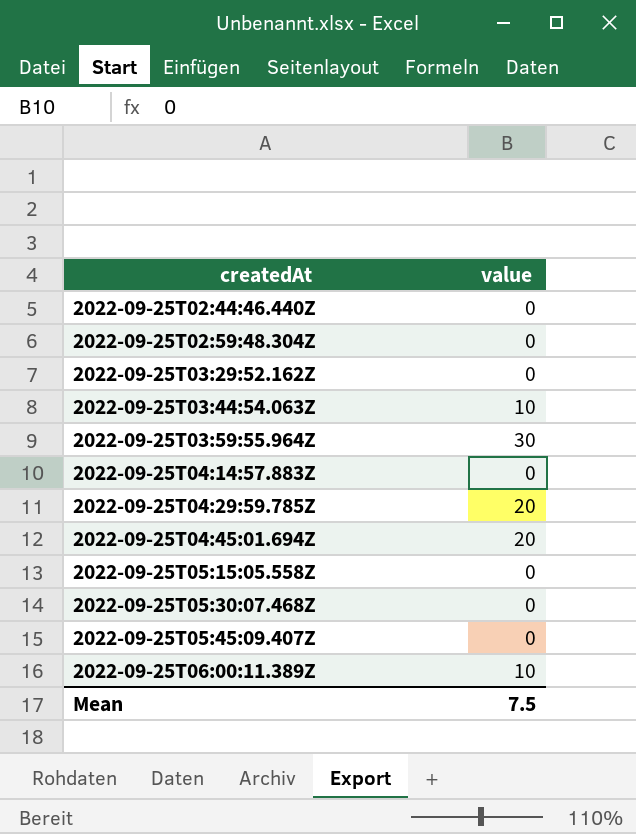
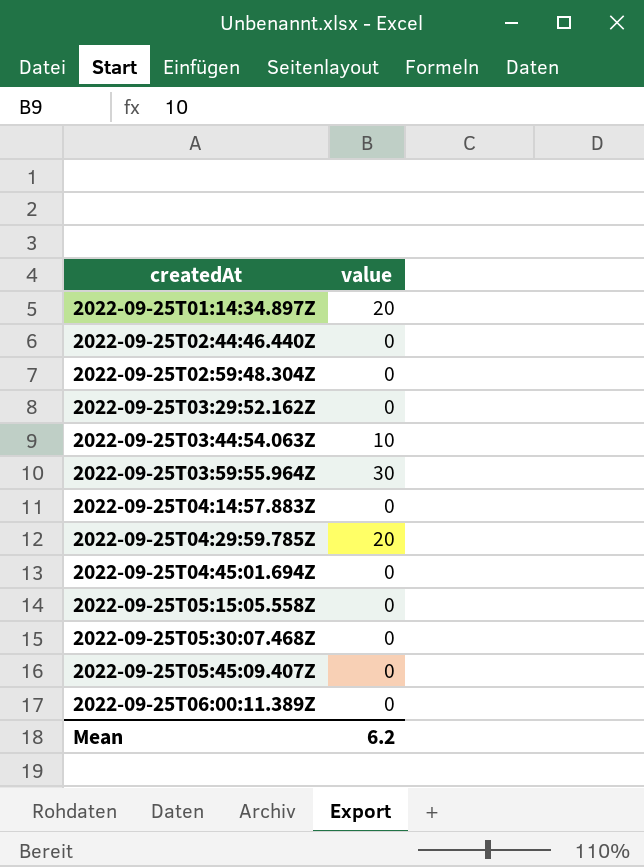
row 2022-09-25T01:14:34.897Z: none -> 20
2022-09-25T04:45:01.694Z | value: 20 -> 0
2022-09-25T06:00:11.389Z | value: 10 -> 0
Mean | value: 7.5 -> 6.2

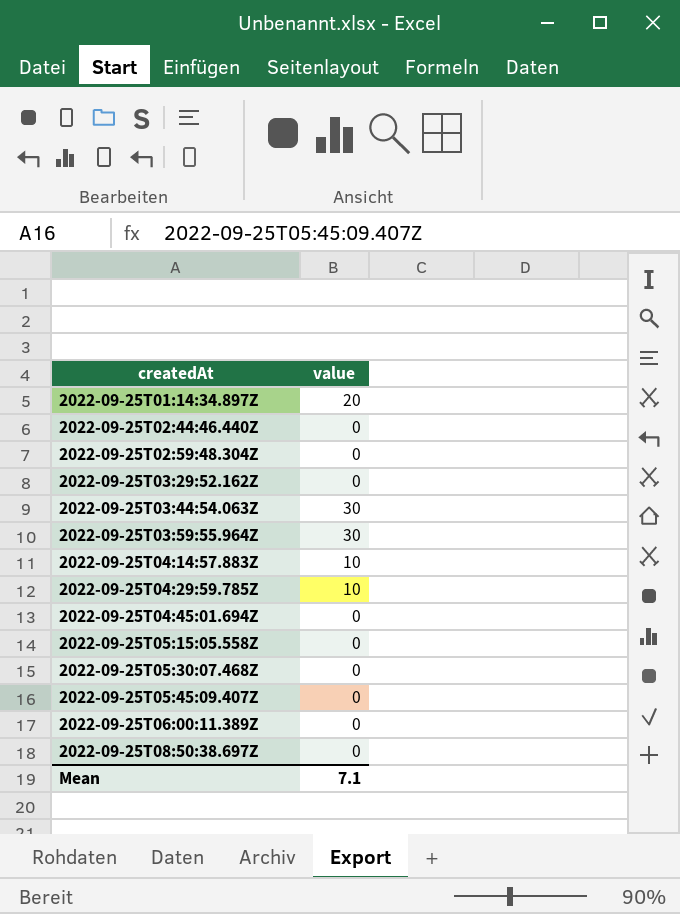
2022-09-25T03:44:54.063Z | value: 10 -> 30
2022-09-25T04:14:57.883Z | value: 0 -> 10
2022-09-25T04:29:59.785Z | value: 20 -> 10
row 2022-09-25T08:50:38.697Z: none -> 0
Mean | value: 6.2 -> 7.1

